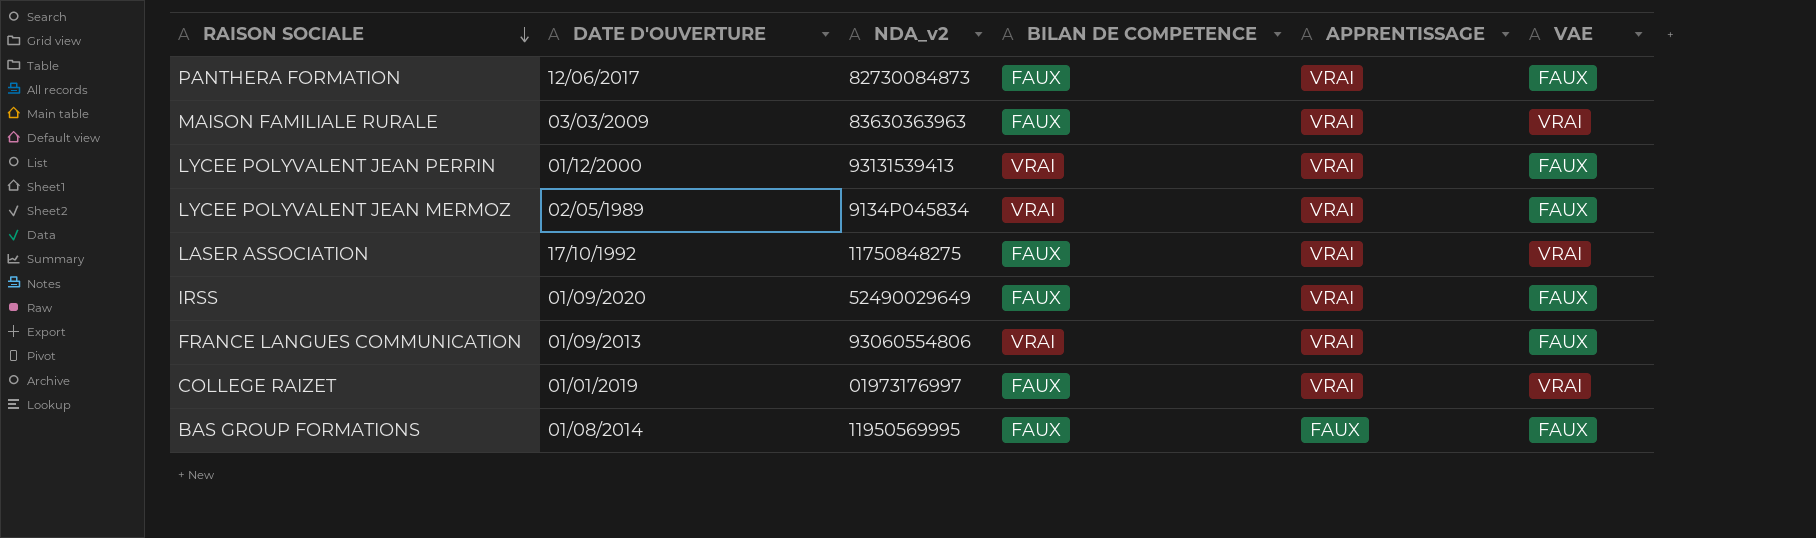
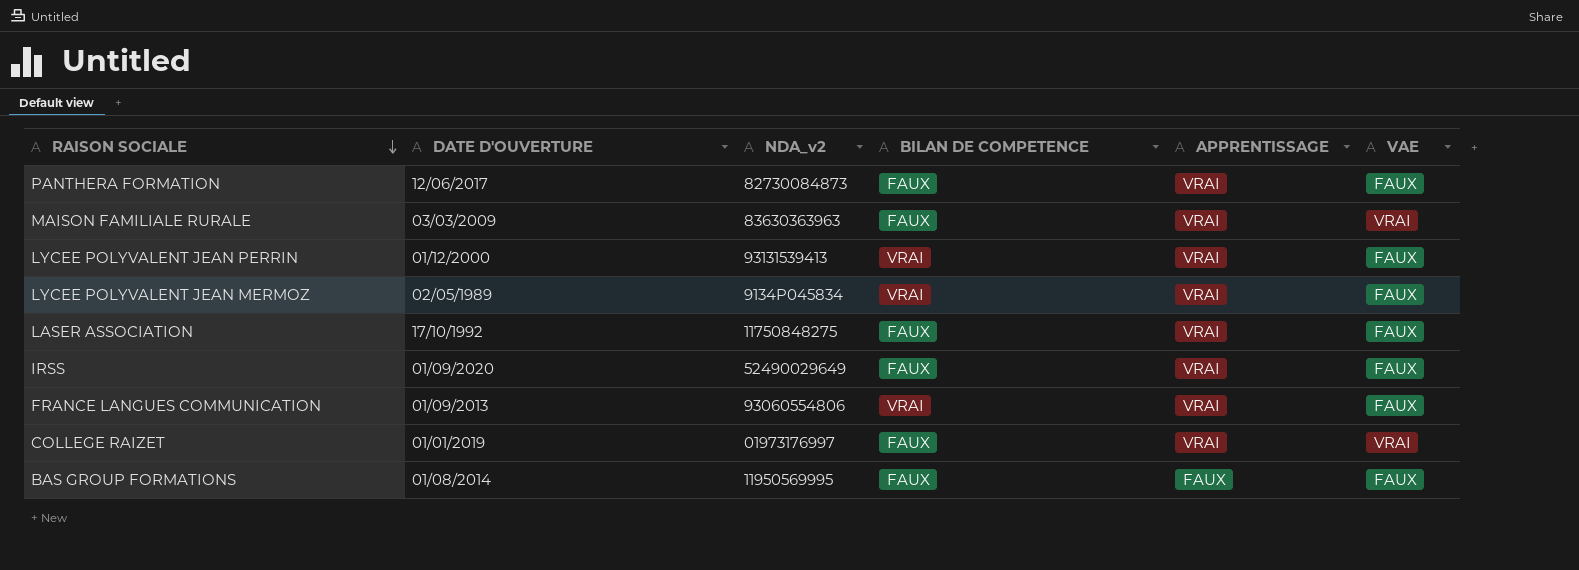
LASER ASSOCIATION | VAE: VRAI -> FAUX

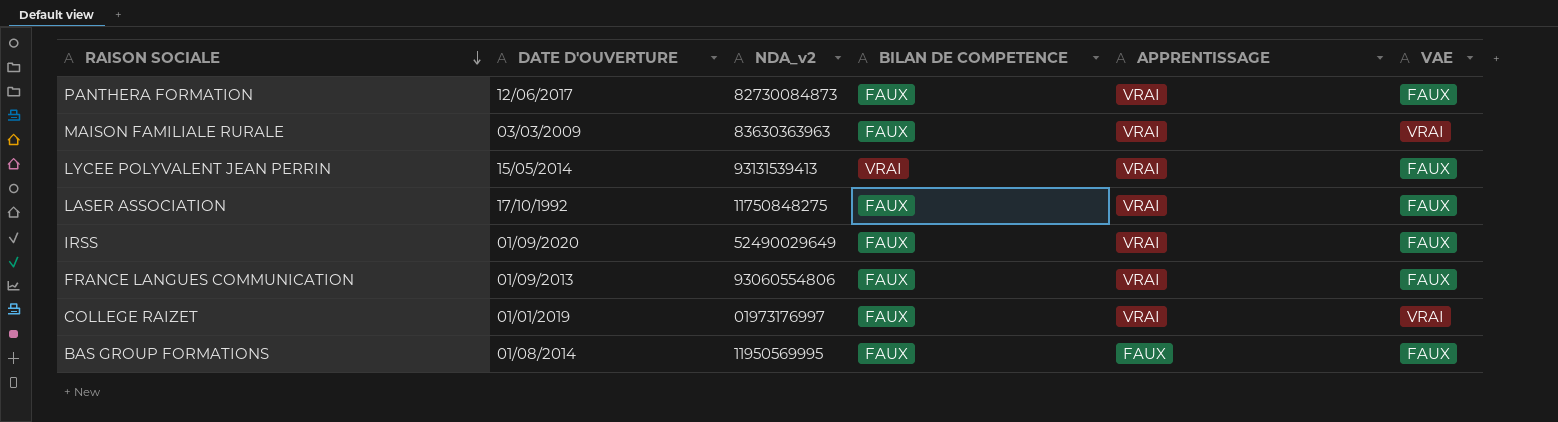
row LYCEE POLYVALENT JEAN MERMOZ: 02/05/1989 | 9134P045834 | VRAI | VRAI | FAUX -> none
LYCEE POLYVALENT JEAN PERRIN | DATE D'OUVERTURE: 01/12/2000 -> 15/05/2014
FRANCE LANGUES COMMUNICATION | BILAN DE COMPETENCE: VRAI -> FAUX

